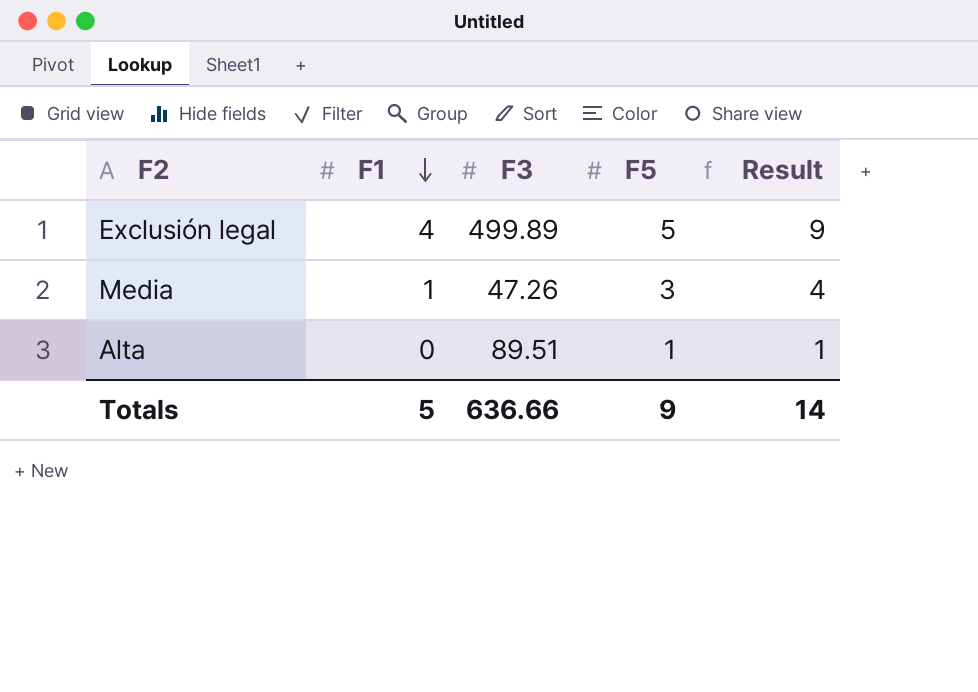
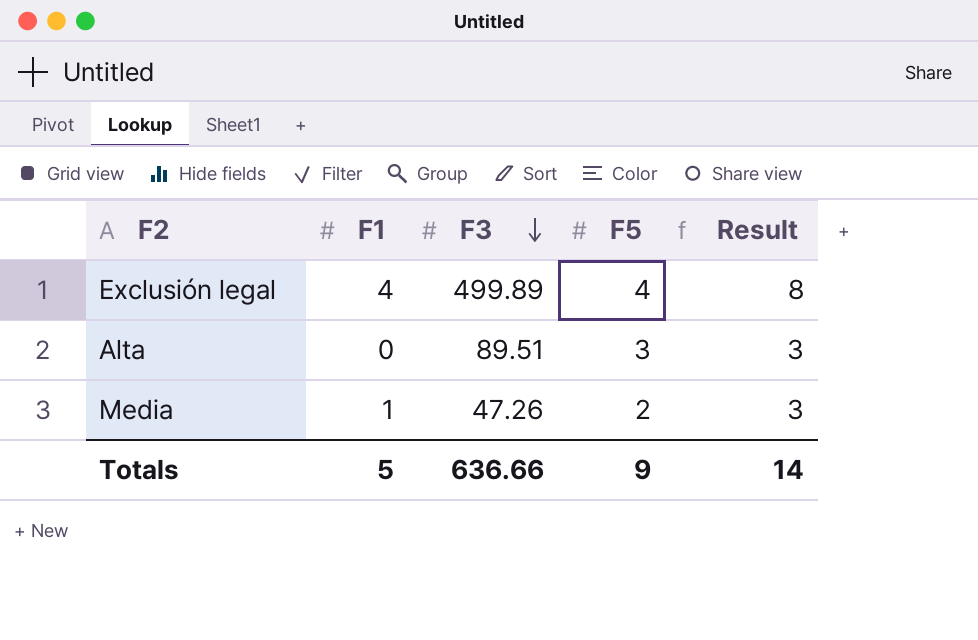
row order: F1 descending -> F3 descending
Exclusión legal | F5: 5 -> 4
Exclusión legal | Result: 9 -> 8
Alta | F5: 1 -> 3
Alta | Result: 1 -> 3
Media | F5: 3 -> 2
Media | Result: 4 -> 3

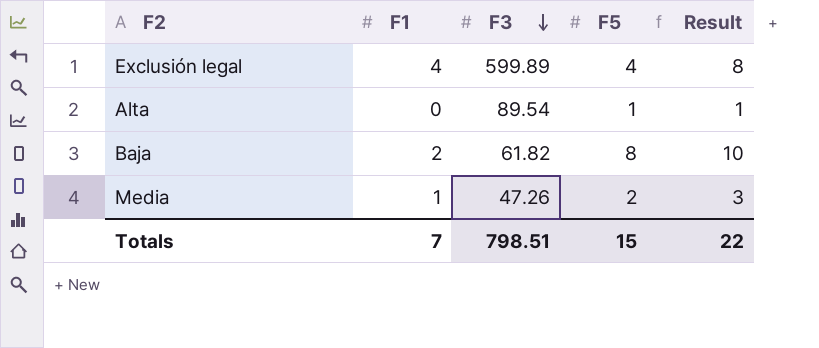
Exclusión legal | F3: 499.89 -> 599.89
Alta | F3: 89.51 -> 89.54
Alta | F5: 3 -> 1
Alta | Result: 3 -> 1
row Baja: none -> 2 | 61.82 | 8 | 10
Totals | F1: 5 -> 7
Totals | F3: 636.66 -> 798.51
Totals | F5: 9 -> 15
Totals | Result: 14 -> 22

